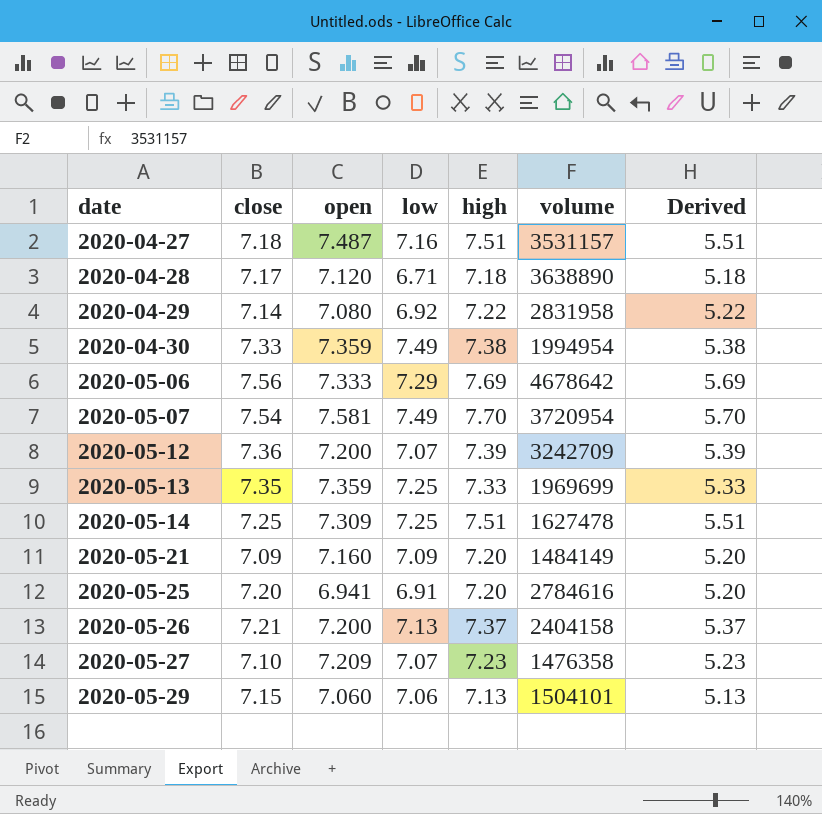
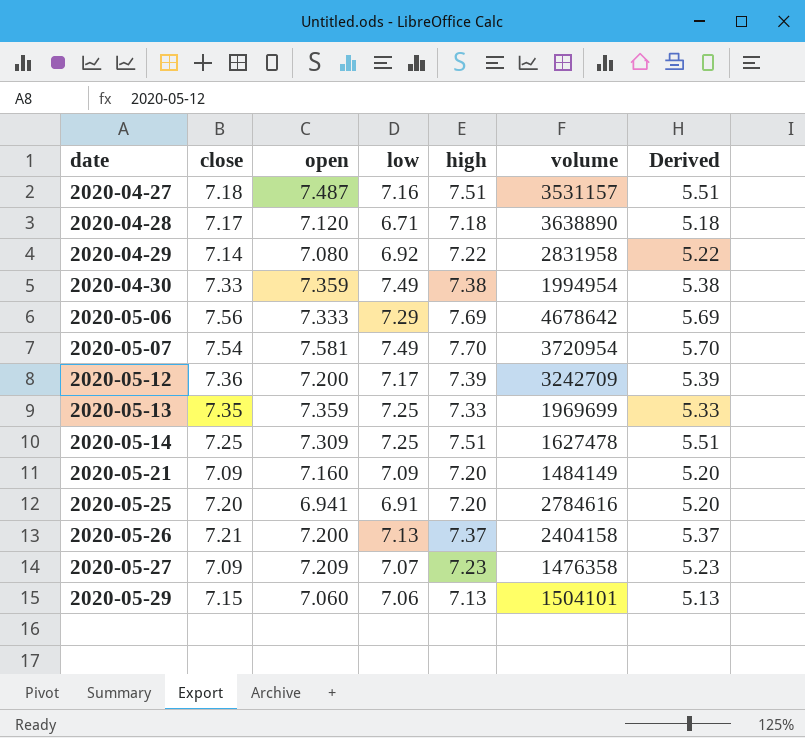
2020-05-12 | low: 7.07 -> 7.17
2020-05-27 | close: 7.10 -> 7.09

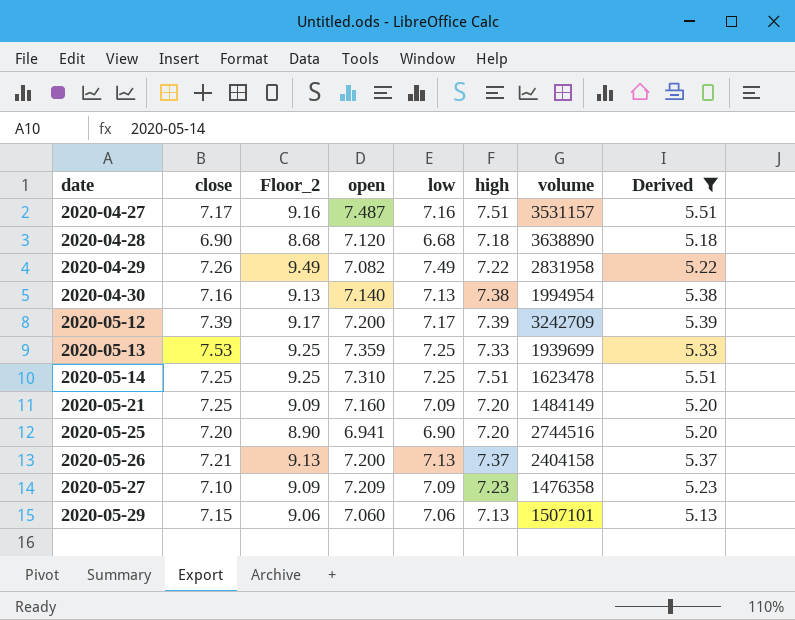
filter: none -> Derived <= 5.51
column Floor_2 | formula: none -> [low] + 2
2020-04-27 | close: 7.18 -> 7.17
2020-04-28 | close: 7.17 -> 6.90
2020-04-28 | low: 6.71 -> 6.68
2020-04-29 | close: 7.14 -> 7.26
2020-04-29 | open: 7.080 -> 7.082
2020-04-29 | low: 6.92 -> 7.49
2020-04-30 | close: 7.33 -> 7.16
2020-04-30 | open: 7.359 -> 7.140
2020-04-30 | low: 7.49 -> 7.13
2020-05-12 | close: 7.36 -> 7.39
2020-05-13 | close: 7.35 -> 7.53
2020-05-13 | volume: 1969699 -> 1939699
2020-05-14 | open: 7.309 -> 7.310
2020-05-14 | volume: 1627478 -> 1623478
2020-05-21 | close: 7.09 -> 7.25
2020-05-25 | low: 6.91 -> 6.90
2020-05-25 | volume: 2784616 -> 2744516
2020-05-27 | close: 7.09 -> 7.10
2020-05-27 | low: 7.07 -> 7.09
2020-05-29 | volume: 1504101 -> 1507101

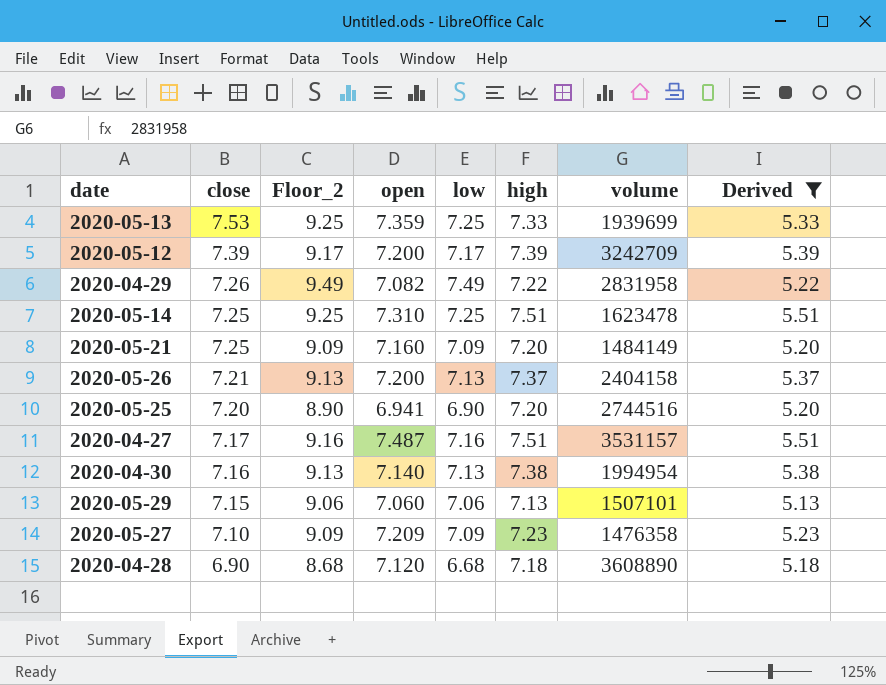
row order: date ascending -> close descending
2020-04-28 | volume: 3638890 -> 3608890

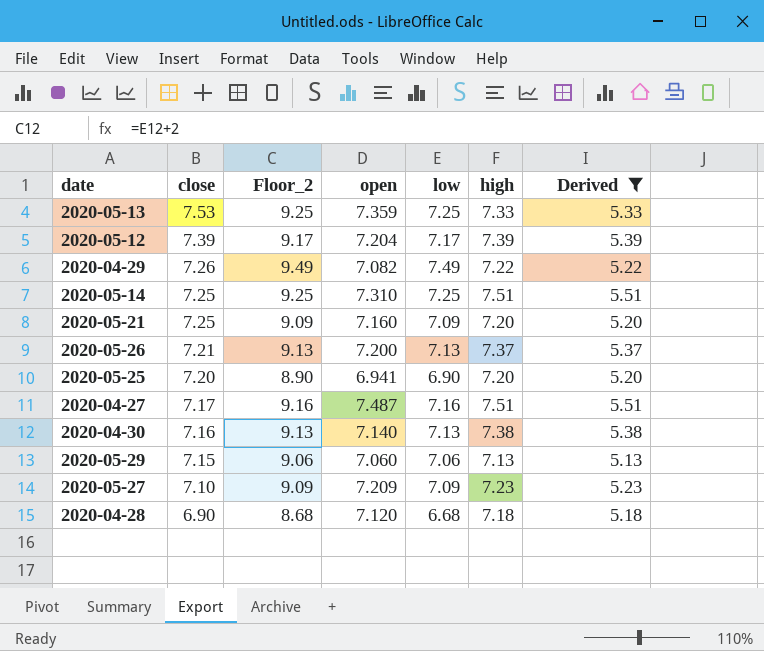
column volume | position: 7 -> none
2020-05-12 | open: 7.200 -> 7.204

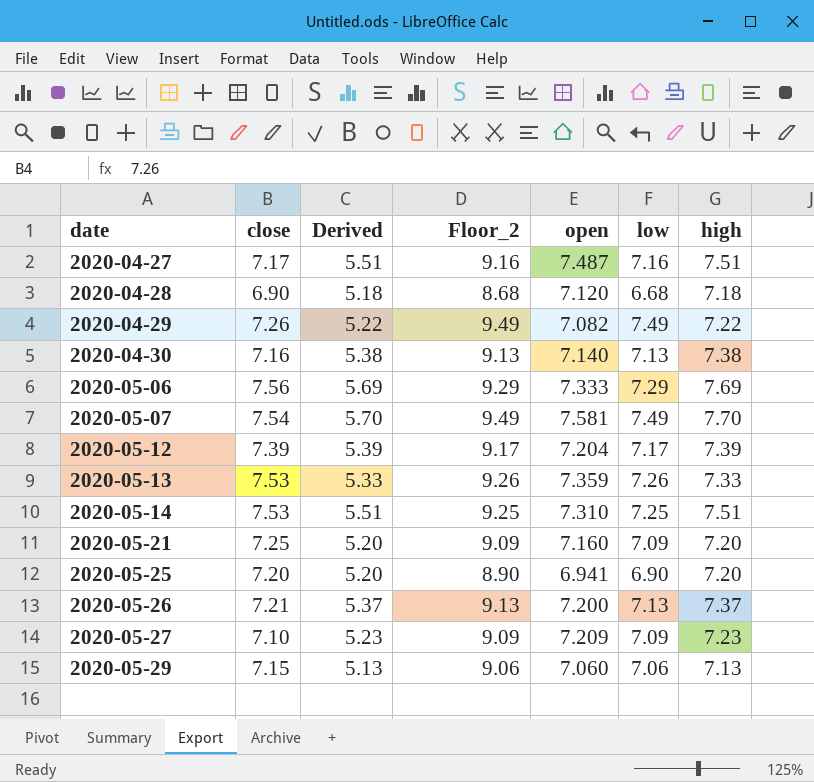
filter: Derived <= 5.51 -> none
row order: close descending -> date ascending
column Derived | position: 7 -> 3
2020-05-13 | Floor_2: 9.25 -> 9.26
2020-05-13 | low: 7.25 -> 7.26
2020-05-14 | close: 7.25 -> 7.53

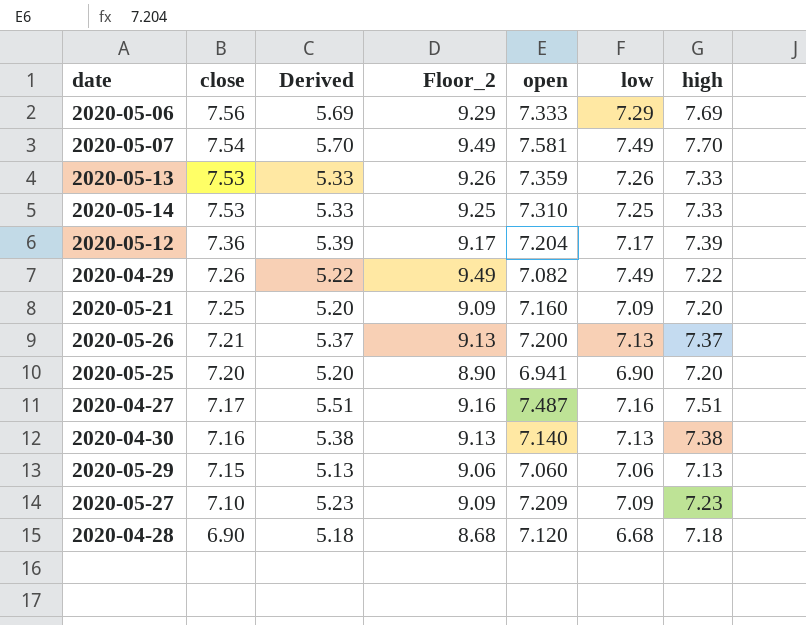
row order: date ascending -> close descending
2020-05-14 | Derived: 5.51 -> 5.33
2020-05-14 | high: 7.51 -> 7.33
2020-05-12 | close: 7.39 -> 7.36

